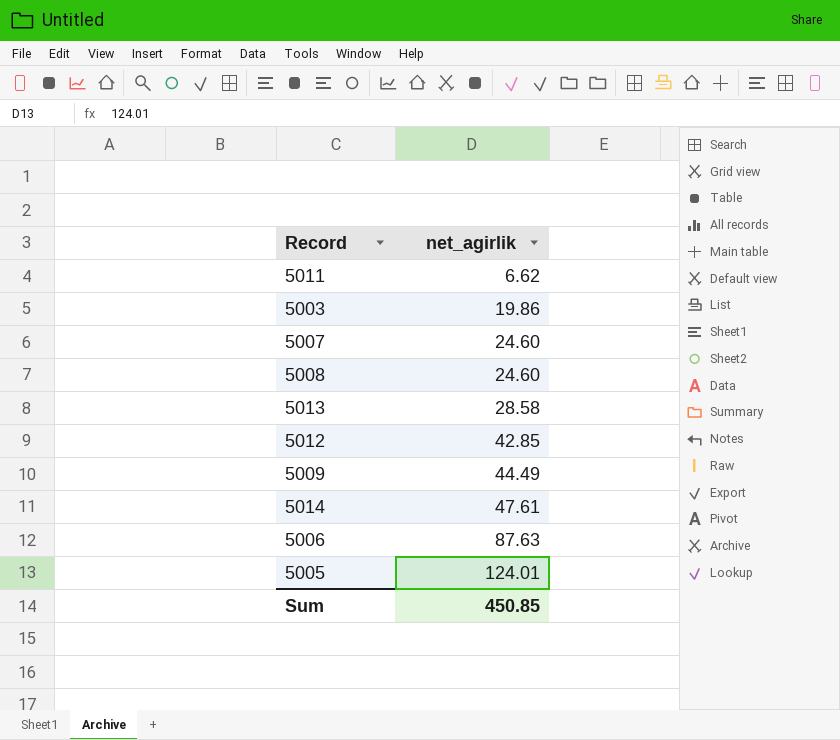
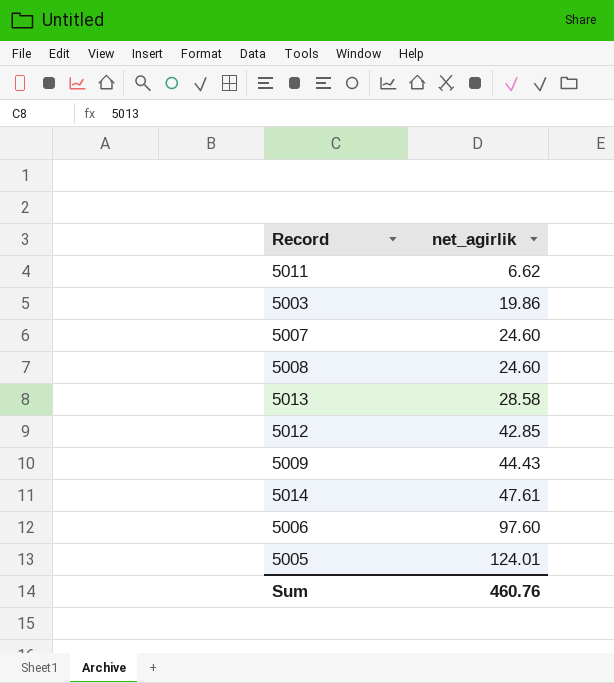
5009 | net_agirlik: 44.49 -> 44.43
5006 | net_agirlik: 87.63 -> 97.60
Sum | net_agirlik: 450.85 -> 460.76

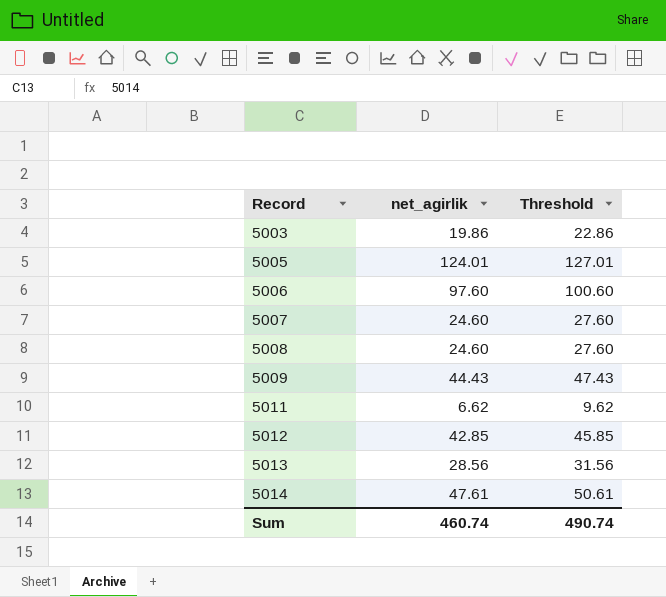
row order: net_agirlik ascending -> Record ascending
column Threshold | formula: none -> [net_agirlik] + 3
5013 | net_agirlik: 28.58 -> 28.56
Sum | net_agirlik: 460.76 -> 460.74

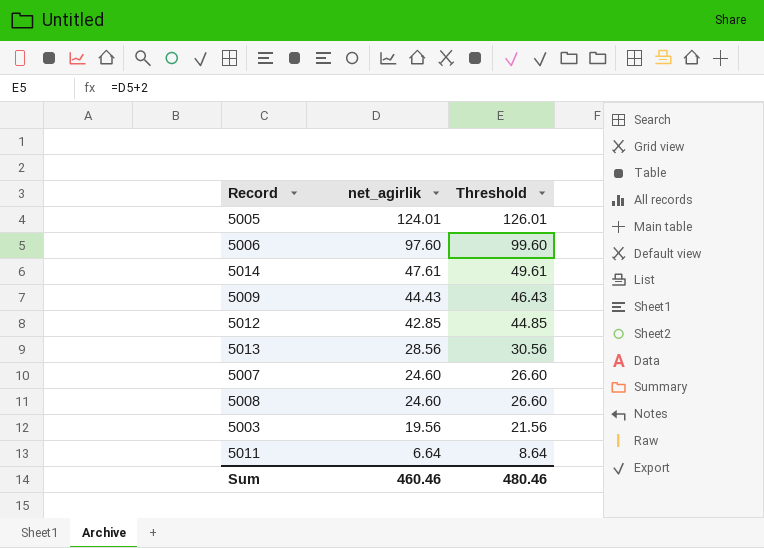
row order: Record ascending -> net_agirlik descending
column Threshold | formula: [net_agirlik] + 3 -> [net_agirlik] + 2
5003 | net_agirlik: 19.86 -> 19.56
5011 | net_agirlik: 6.62 -> 6.64
Sum | net_agirlik: 460.74 -> 460.46
Sum | Threshold: 490.74 -> 480.46

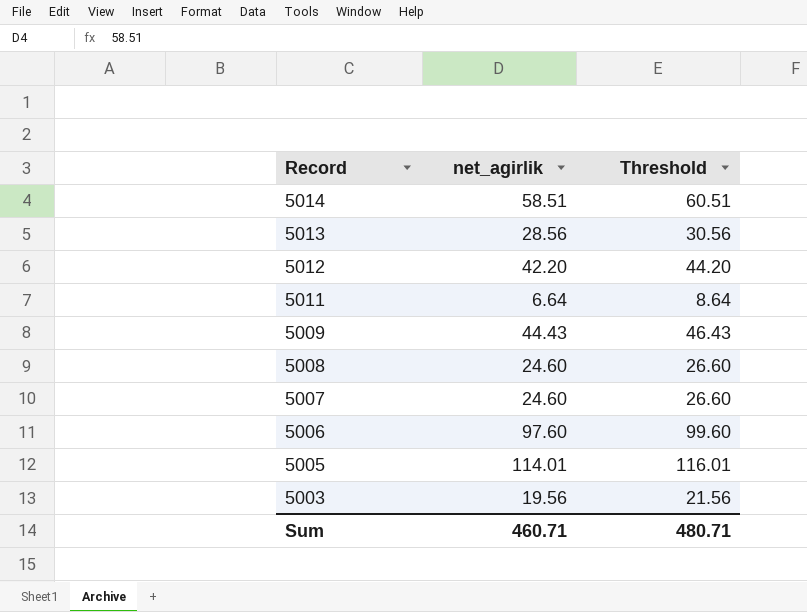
row order: net_agirlik descending -> Record descending
5014 | net_agirlik: 47.61 -> 58.51
5014 | Threshold: 49.61 -> 60.51
5012 | net_agirlik: 42.85 -> 42.20
5012 | Threshold: 44.85 -> 44.20
5005 | net_agirlik: 124.01 -> 114.01
5005 | Threshold: 126.01 -> 116.01
Sum | net_agirlik: 460.46 -> 460.71
Sum | Threshold: 480.46 -> 480.71

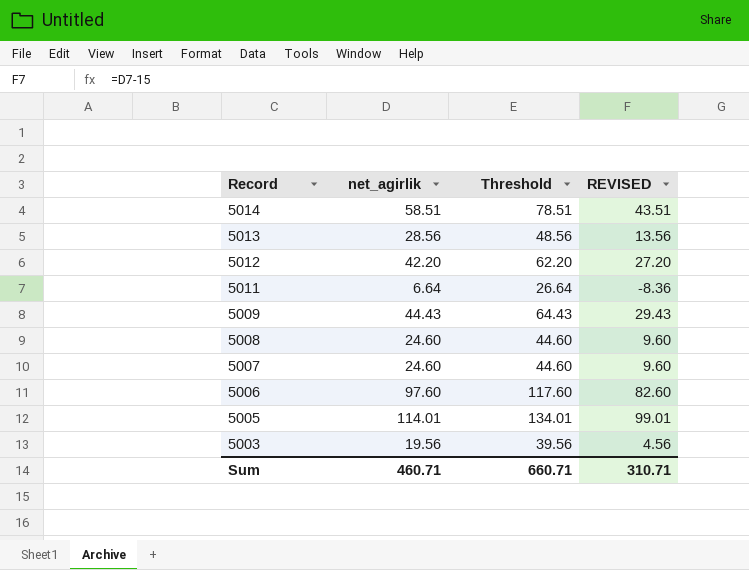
column Threshold | formula: [net_agirlik] + 2 -> [net_agirlik] + 20
column REVISED | formula: none -> [net_agirlik] - 15
Sum | Threshold: 480.71 -> 660.71

